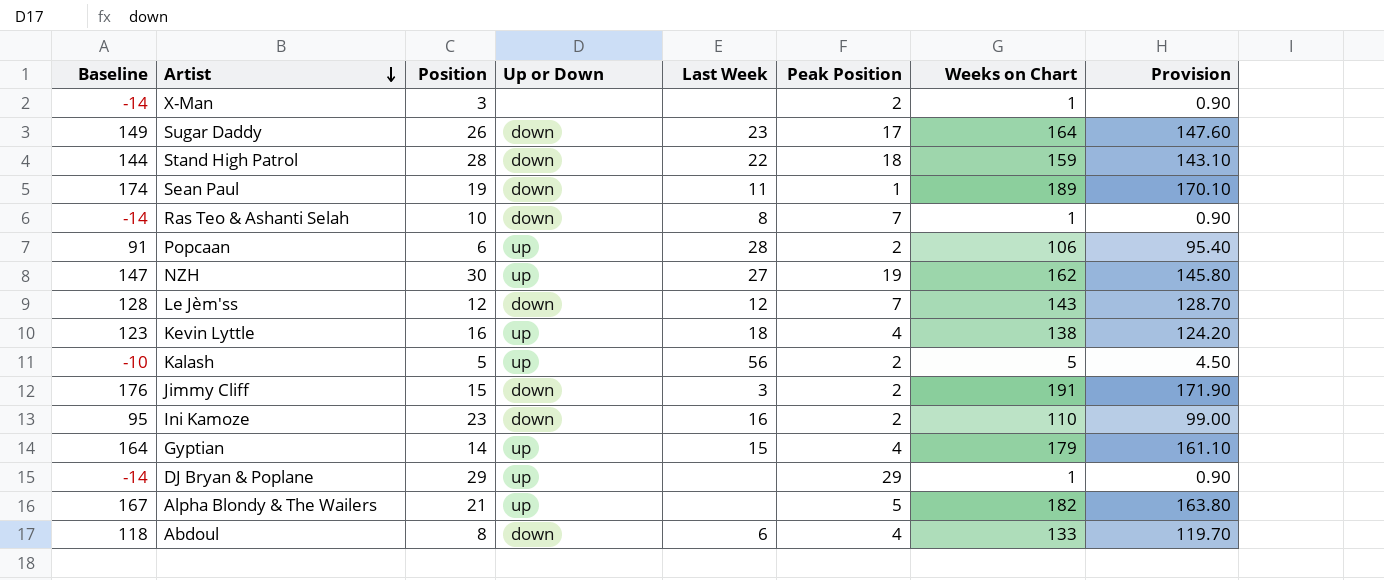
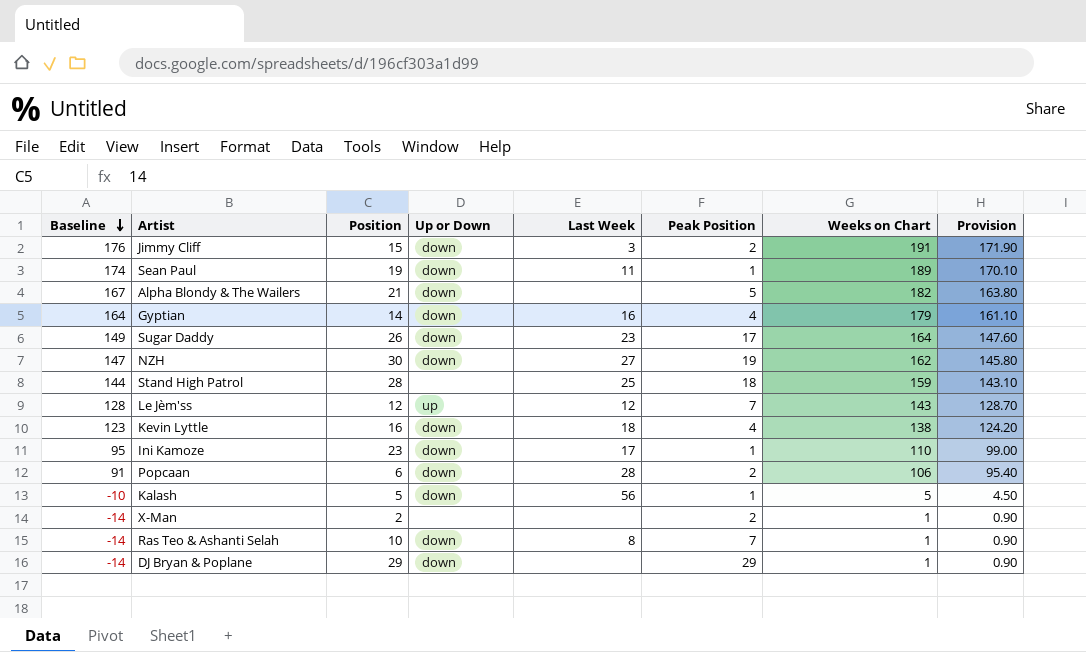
row order: Artist descending -> Baseline descending
row Abdoul: 118 | 8 | down | 6 | 4 | 133 | 119.70 -> none
Alpha Blondy & The Wailers | Up or Down: up -> down
Gyptian | Up or Down: up -> down
Gyptian | Last Week: 15 -> 16
NZH | Up or Down: up -> down
Stand High Patrol | Up or Down: down -> none
Stand High Patrol | Last Week: 22 -> 25
Le Jèm'ss | Up or Down: down -> up
Kevin Lyttle | Up or Down: up -> down
Ini Kamoze | Last Week: 16 -> 17
Ini Kamoze | Peak Position: 2 -> 1
Popcaan | Up or Down: up -> down
Kalash | Up or Down: up -> down
Kalash | Peak Position: 2 -> 1
X-Man | Position: 3 -> 2
DJ Bryan & Poplane | Up or Down: up -> down

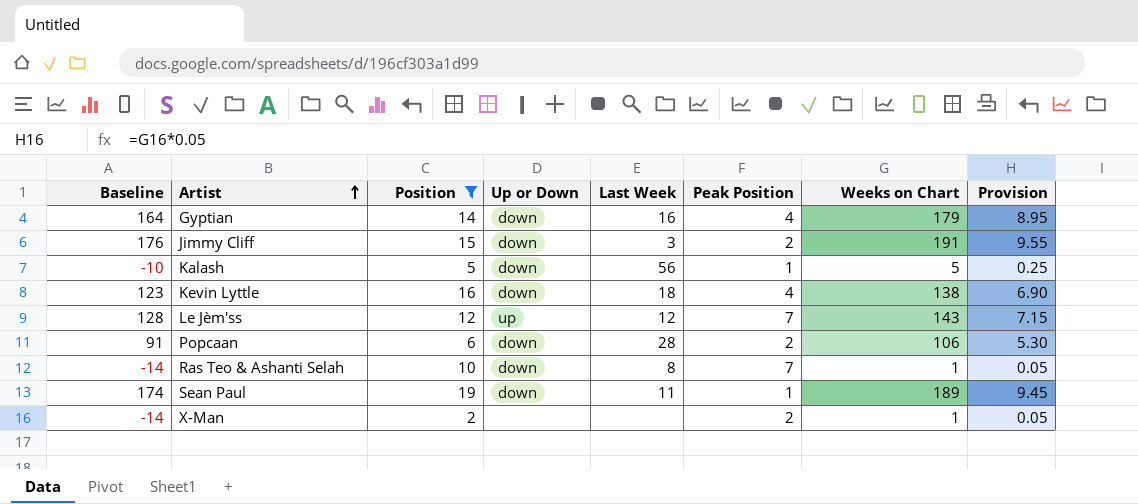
filter: none -> Position <= 19
row order: Baseline descending -> Artist ascending
column Provision | formula: [Weeks on Chart] * 0.9 -> [Weeks on Chart] * 0.05

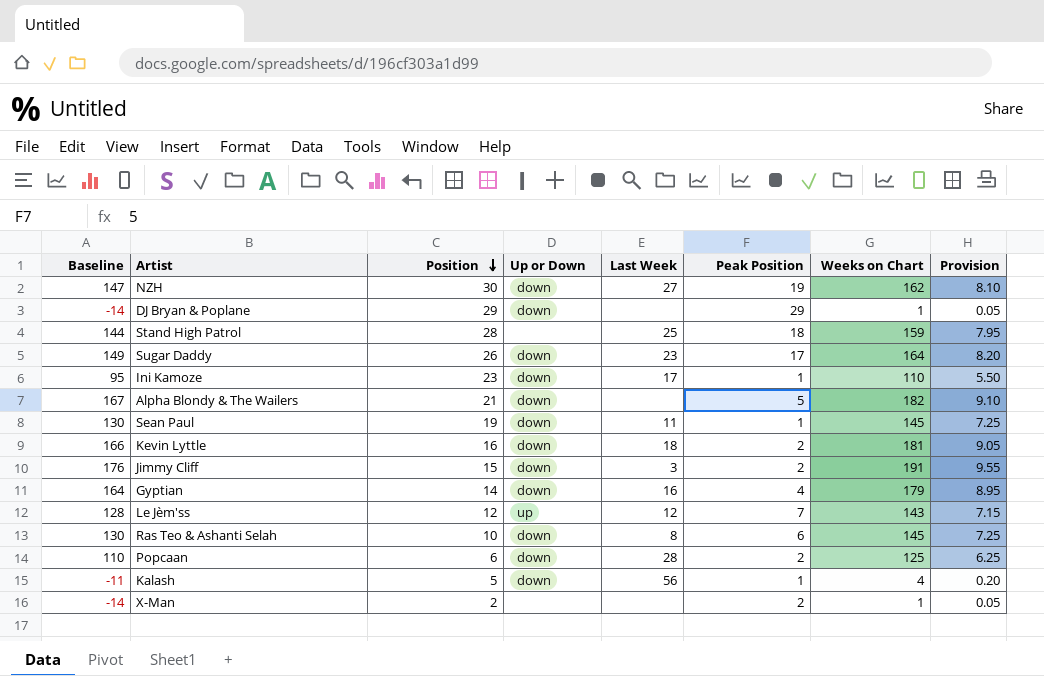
filter: Position <= 19 -> none
row order: Artist ascending -> Position descending
Sean Paul | Baseline: 174 -> 130
Sean Paul | Weeks on Chart: 189 -> 145
Sean Paul | Provision: 9.45 -> 7.25
Kevin Lyttle | Baseline: 123 -> 166
Kevin Lyttle | Peak Position: 4 -> 2
Kevin Lyttle | Weeks on Chart: 138 -> 181
Kevin Lyttle | Provision: 6.90 -> 9.05
Ras Teo & Ashanti Selah | Baseline: -14 -> 130
Ras Teo & Ashanti Selah | Peak Position: 7 -> 6
Ras Teo & Ashanti Selah | Weeks on Chart: 1 -> 145
Ras Teo & Ashanti Selah | Provision: 0.05 -> 7.25
Popcaan | Baseline: 91 -> 110
Popcaan | Weeks on Chart: 106 -> 125
Popcaan | Provision: 5.30 -> 6.25
Kalash | Baseline: -10 -> -11
Kalash | Weeks on Chart: 5 -> 4
Kalash | Provision: 0.25 -> 0.20

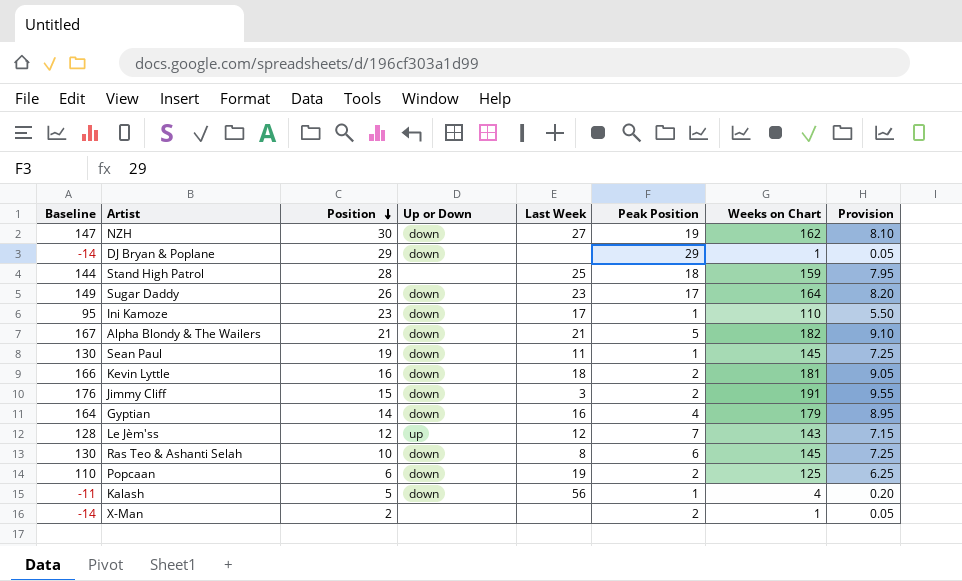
Alpha Blondy & The Wailers | Last Week: none -> 21
Popcaan | Last Week: 28 -> 19

